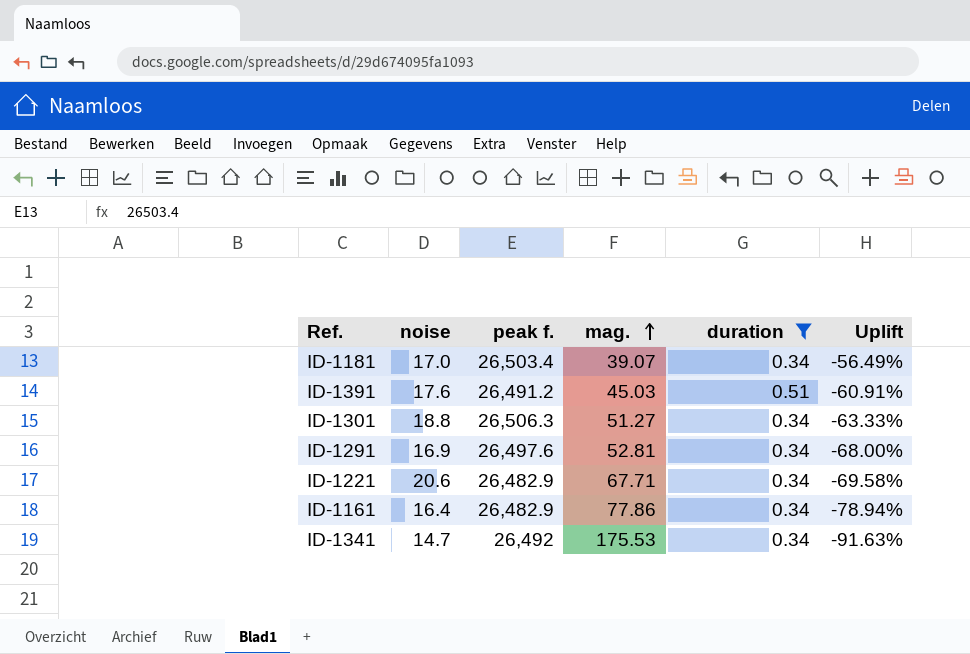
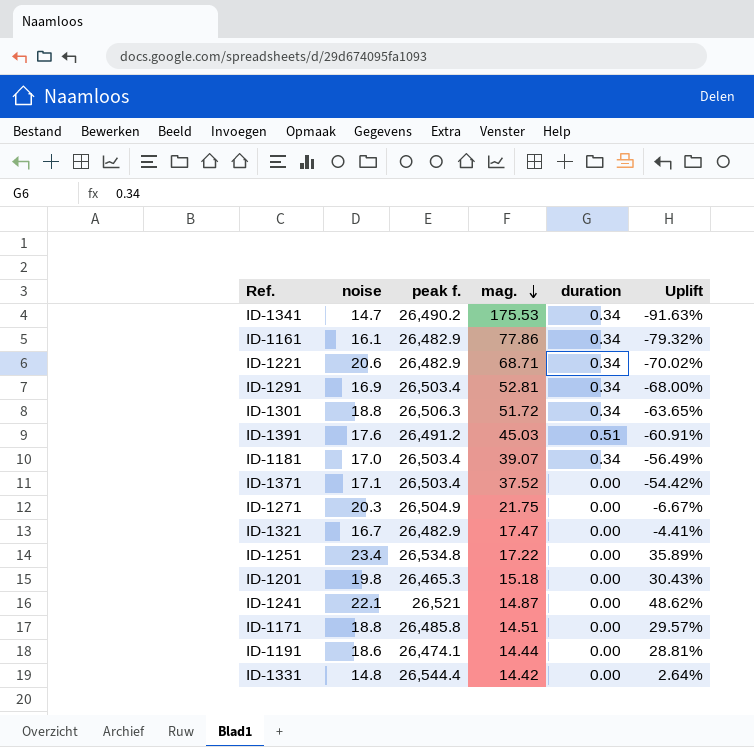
filter: duration != 0.00 -> none
row order: mag. ascending -> mag. descending
ID-1341 | peak f.: 26,492 -> 26,490.2
ID-1161 | noise: 16.4 -> 16.1
ID-1161 | Uplift: -78.94% -> -79.32%
ID-1221 | mag.: 67.71 -> 68.71
ID-1221 | Uplift: -69.58% -> -70.02%
ID-1291 | peak f.: 26,497.6 -> 26,503.4
ID-1301 | mag.: 51.27 -> 51.72
ID-1301 | Uplift: -63.33% -> -63.65%

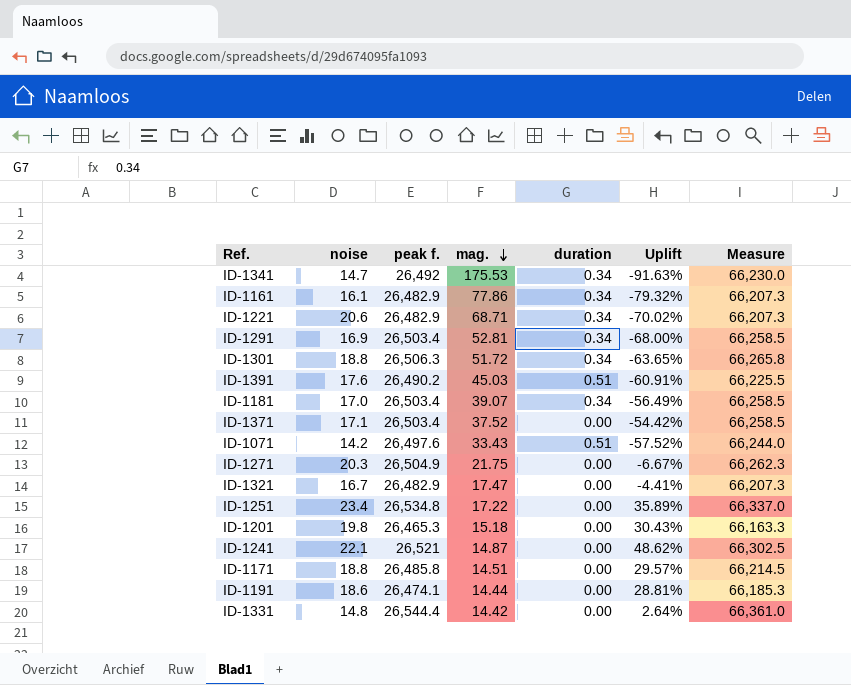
column Measure | formula: none -> [peak f.] * 2.5
ID-1341 | peak f.: 26,490.2 -> 26,492
ID-1391 | peak f.: 26,491.2 -> 26,490.2
row ID-1071: none -> 14.2 | 26,497.6 | 33.43 | 0.51 | -57.52% | 66,244.0

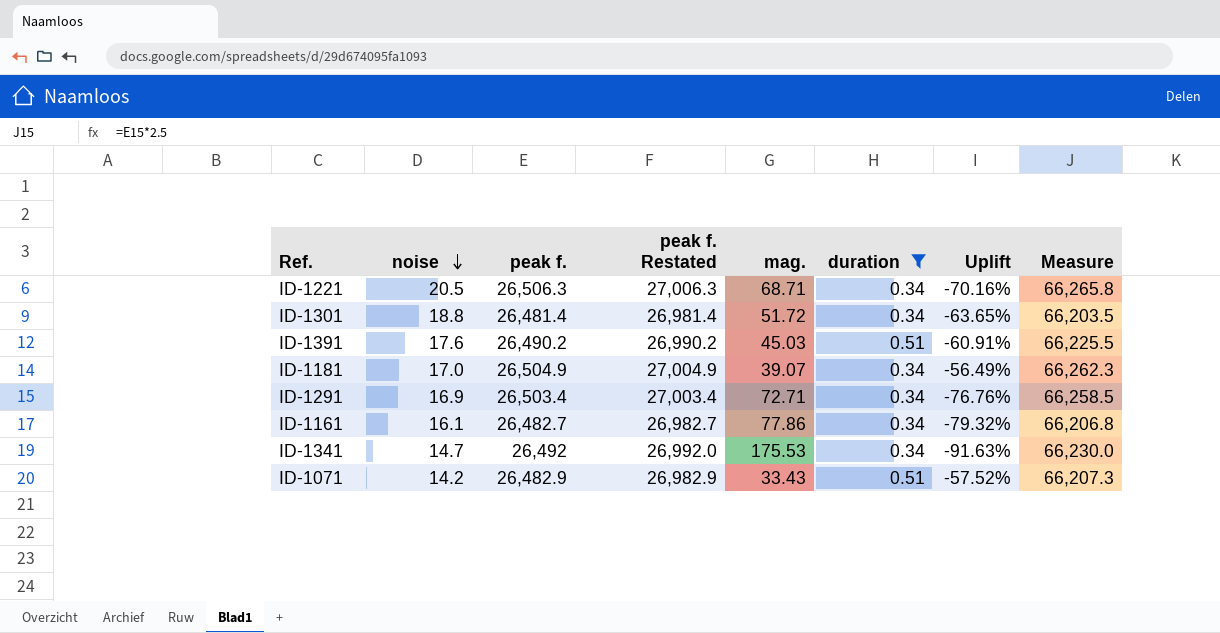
filter: none -> duration != 0.00
row order: mag. descending -> noise descending
column peak f. Restated | formula: none -> [peak f.] + 500
ID-1221 | noise: 20.6 -> 20.5
ID-1221 | peak f.: 26,482.9 -> 26,506.3
ID-1221 | Uplift: -70.02% -> -70.16%
ID-1221 | Measure: 66,207.3 -> 66,265.8
ID-1301 | peak f.: 26,506.3 -> 26,481.4
ID-1301 | Measure: 66,265.8 -> 66,203.5
ID-1181 | peak f.: 26,503.4 -> 26,504.9
ID-1181 | Measure: 66,258.5 -> 66,262.3
ID-1291 | mag.: 52.81 -> 72.71
ID-1291 | Uplift: -68.00% -> -76.76%
ID-1161 | peak f.: 26,482.9 -> 26,482.7
ID-1161 | Measure: 66,207.3 -> 66,206.8
ID-1071 | peak f.: 26,497.6 -> 26,482.9
ID-1071 | Measure: 66,244.0 -> 66,207.3

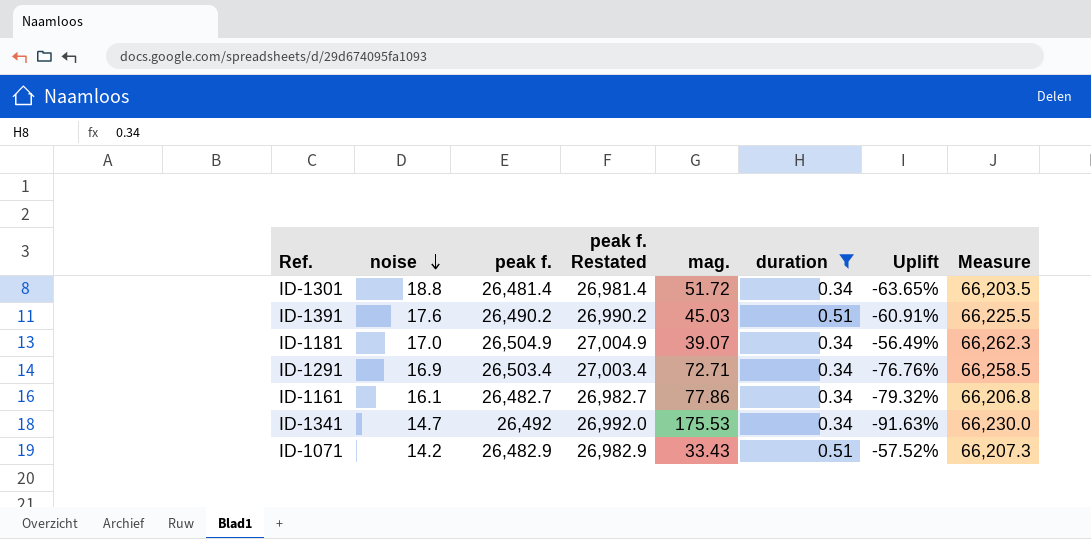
row ID-1221: 20.5 | 26,506.3 | 27,006.3 | 68.71 | 0.34 | -70.16% | 66,265.8 -> none

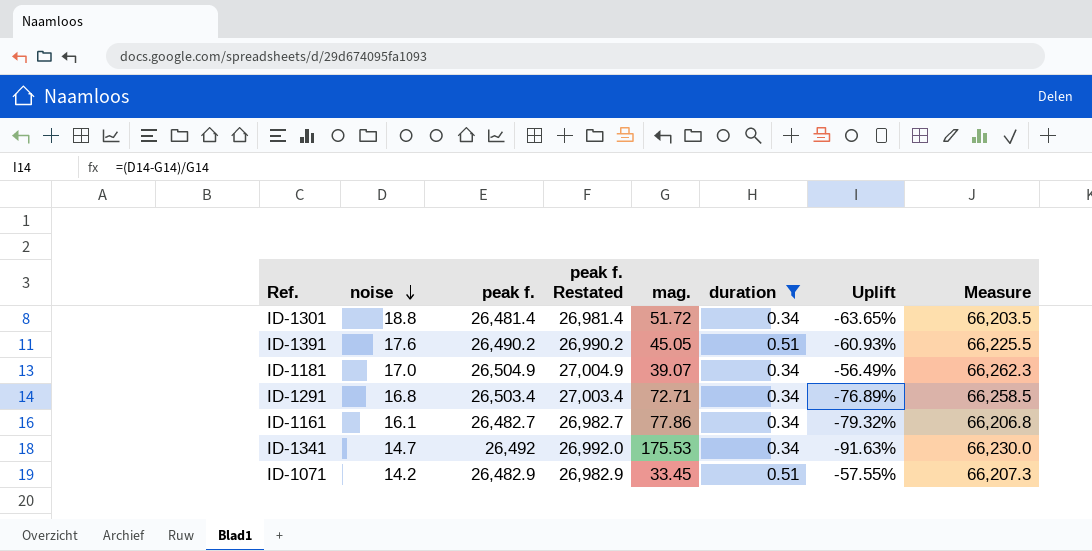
ID-1391 | mag.: 45.03 -> 45.05
ID-1391 | Uplift: -60.91% -> -60.93%
ID-1291 | noise: 16.9 -> 16.8
ID-1291 | Uplift: -76.76% -> -76.89%
ID-1071 | mag.: 33.43 -> 33.45
ID-1071 | Uplift: -57.52% -> -57.55%

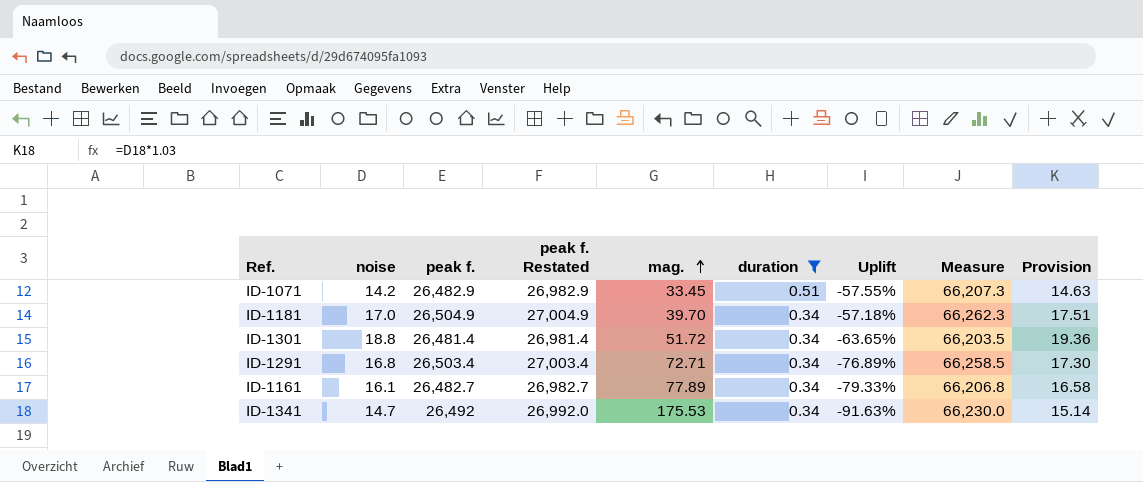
row order: noise descending -> mag. ascending
column Provision | formula: none -> [noise] * 1.03
row ID-1391: 17.6 | 26,490.2 | 26,990.2 | 45.05 | 0.51 | -60.93% | 66,225.5 -> none
ID-1181 | mag.: 39.07 -> 39.70
ID-1181 | Uplift: -56.49% -> -57.18%
ID-1161 | mag.: 77.86 -> 77.89
ID-1161 | Uplift: -79.32% -> -79.33%

